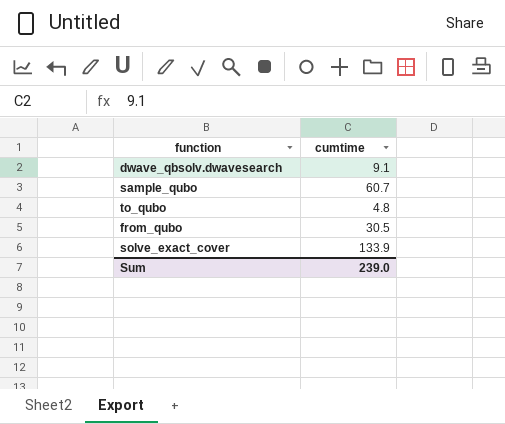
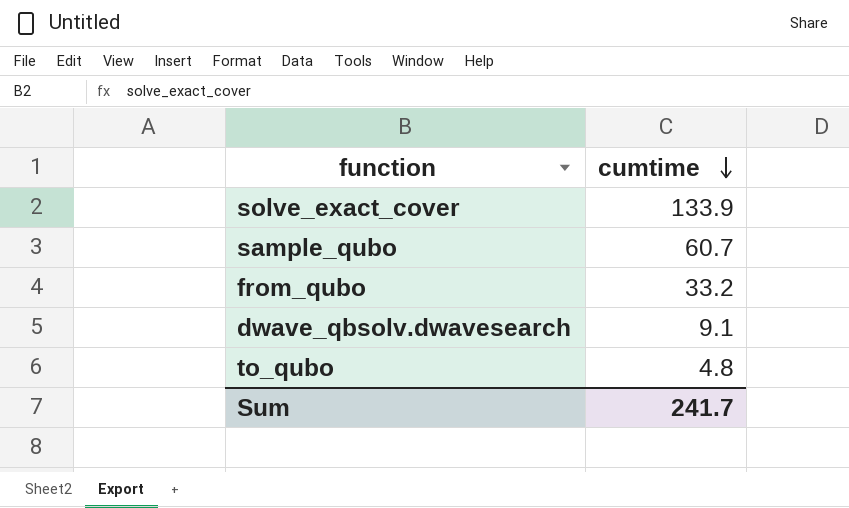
row order: none -> cumtime descending
from_qubo | cumtime: 30.5 -> 33.2
Sum | cumtime: 239.0 -> 241.7

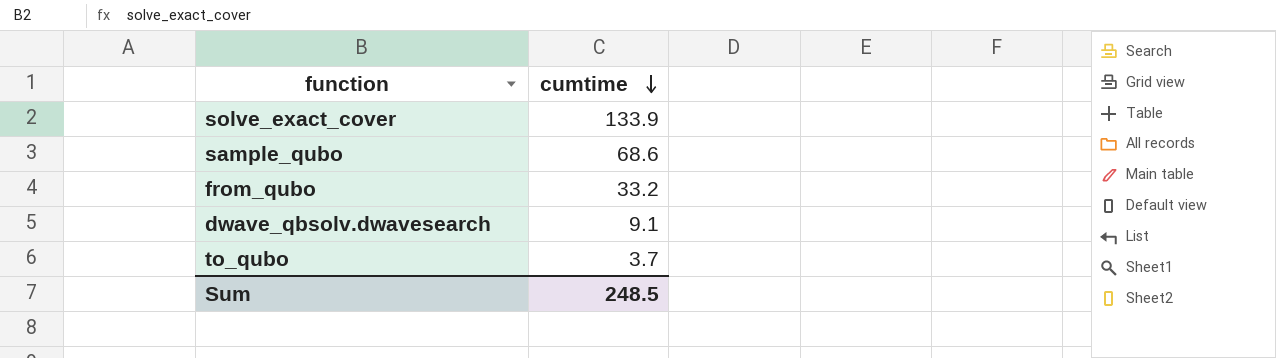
sample_qubo | cumtime: 60.7 -> 68.6
to_qubo | cumtime: 4.8 -> 3.7
Sum | cumtime: 241.7 -> 248.5

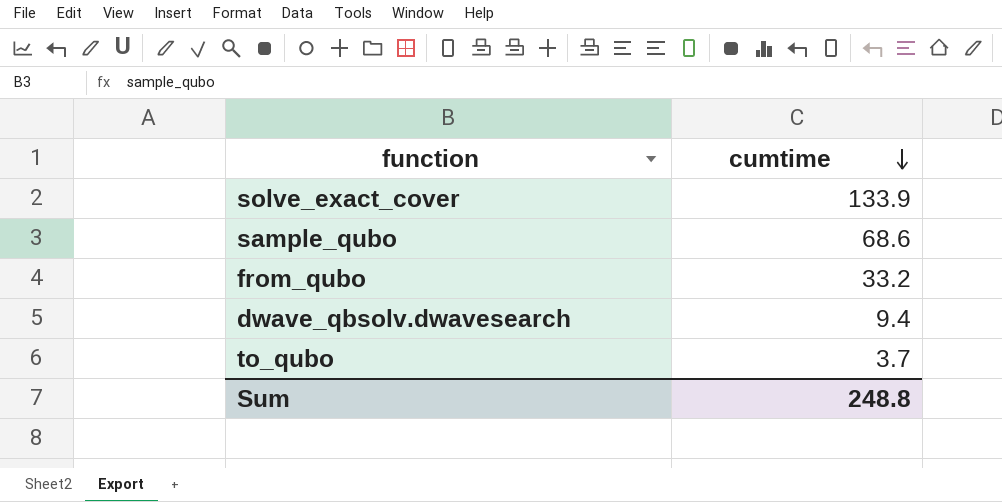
dwave_qbsolv.dwavesearch | cumtime: 9.1 -> 9.4
Sum | cumtime: 248.5 -> 248.8

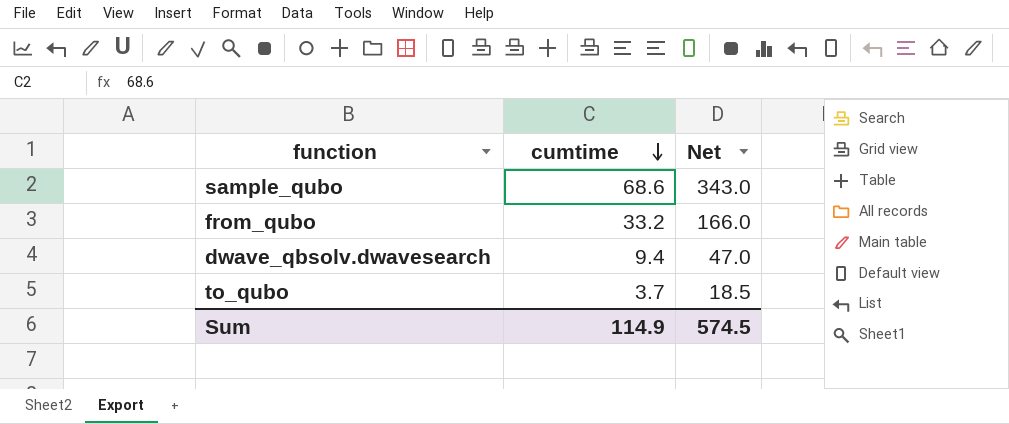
column Net | formula: none -> [cumtime] * 5
row solve_exact_cover: 133.9 -> none
Sum | cumtime: 248.8 -> 114.9

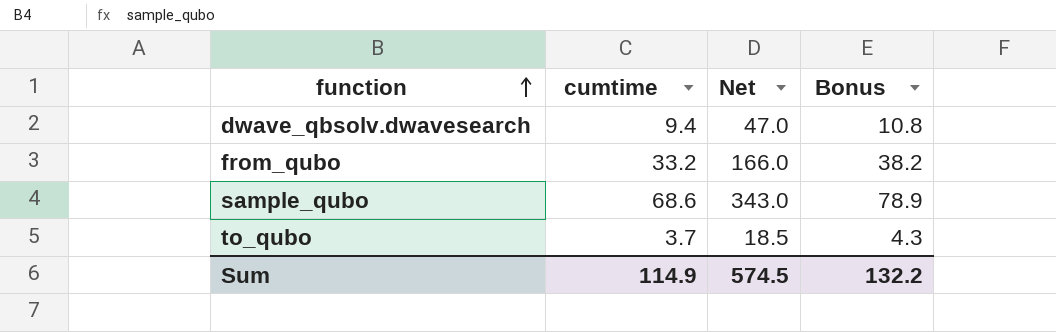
row order: cumtime descending -> function ascending
column Bonus | formula: none -> [cumtime] * 1.15

